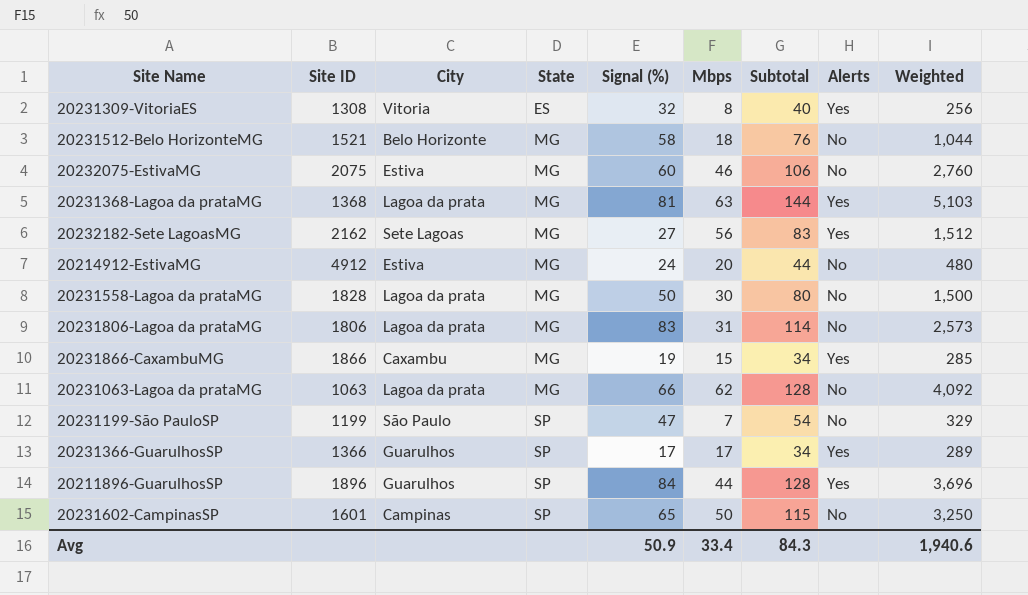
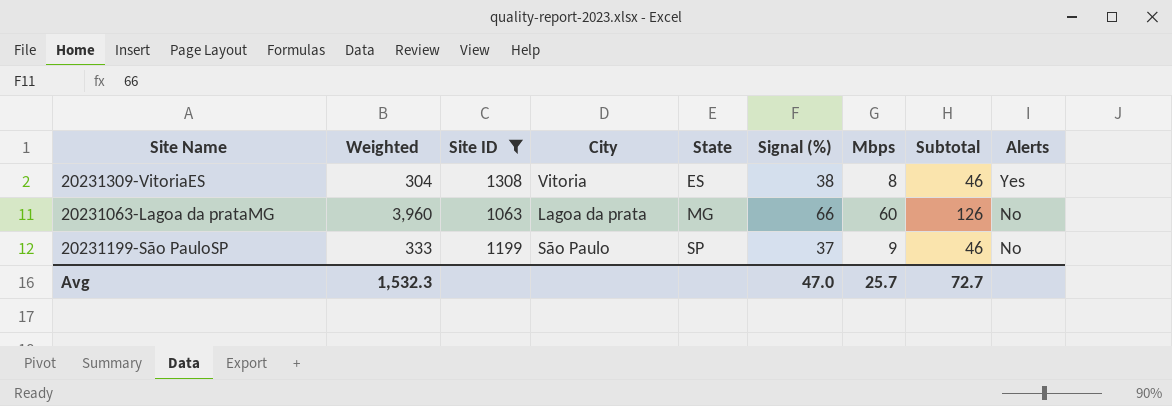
filter: none -> Site ID <= 1308
column Weighted | position: 9 -> 2
20231309-VitoriaES | Weighted: 256 -> 304
20231309-VitoriaES | Signal (%): 32 -> 38
20231309-VitoriaES | Subtotal: 40 -> 46
20231063-Lagoa da prataMG | Weighted: 4,092 -> 3,960
20231063-Lagoa da prataMG | Mbps: 62 -> 60
20231063-Lagoa da prataMG | Subtotal: 128 -> 126
20231199-São PauloSP | Weighted: 329 -> 333
20231199-São PauloSP | Signal (%): 47 -> 37
20231199-São PauloSP | Mbps: 7 -> 9
20231199-São PauloSP | Subtotal: 54 -> 46
Avg | Weighted: 1,940.6 -> 1,532.3
Avg | Signal (%): 50.9 -> 47.0
Avg | Mbps: 33.4 -> 25.7
Avg | Subtotal: 84.3 -> 72.7

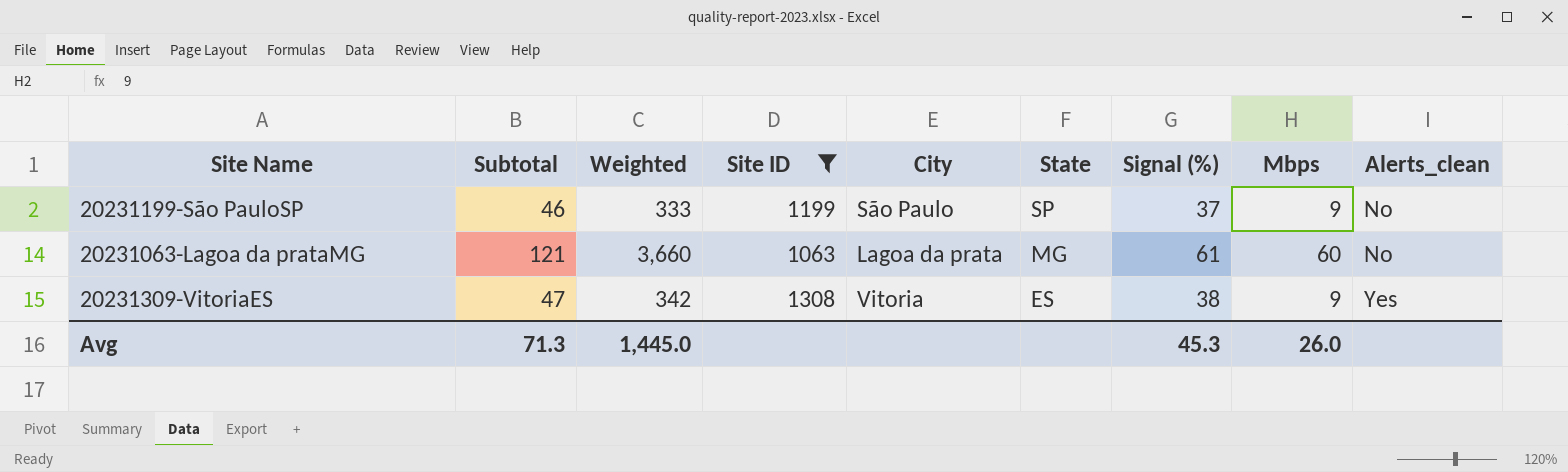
row order: State ascending -> State descending
column Subtotal | position: 8 -> 2
column name: Alerts -> Alerts_clean
20231063-Lagoa da prataMG | Subtotal: 126 -> 121
20231063-Lagoa da prataMG | Weighted: 3,960 -> 3,660
20231063-Lagoa da prataMG | Signal (%): 66 -> 61
20231309-VitoriaES | Subtotal: 46 -> 47
20231309-VitoriaES | Weighted: 304 -> 342
20231309-VitoriaES | Mbps: 8 -> 9
Avg | Subtotal: 72.7 -> 71.3
Avg | Weighted: 1,532.3 -> 1,445.0
Avg | Signal (%): 47.0 -> 45.3
Avg | Mbps: 25.7 -> 26.0

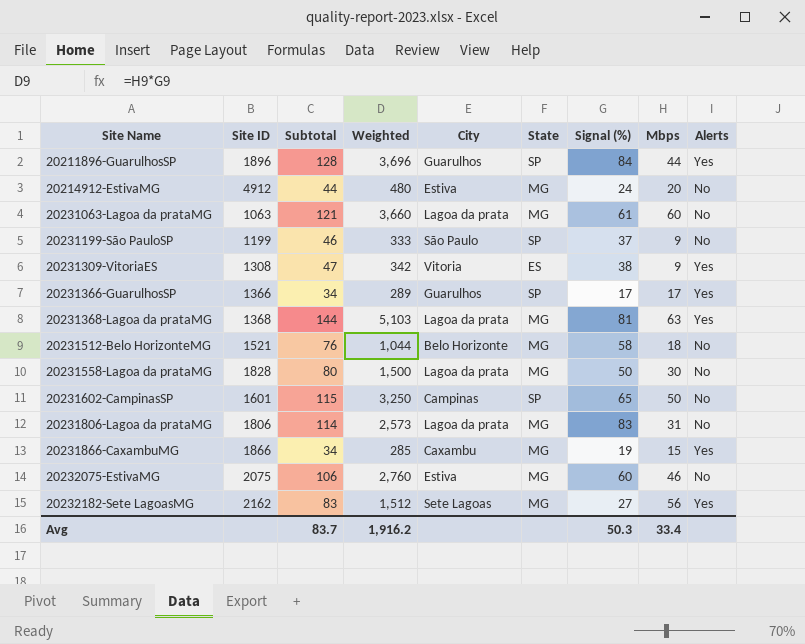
filter: Site ID <= 1308 -> none
row order: State descending -> Site Name ascending
column Site ID | position: 4 -> 2
column name: Alerts_clean -> Alerts
Avg | Subtotal: 71.3 -> 83.7
Avg | Weighted: 1,445.0 -> 1,916.2
Avg | Signal (%): 45.3 -> 50.3
Avg | Mbps: 26.0 -> 33.4

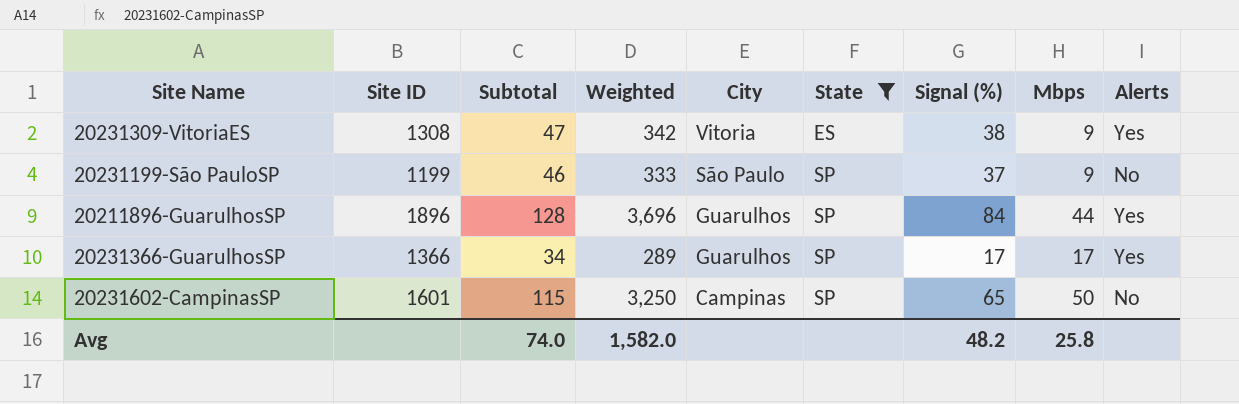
filter: none -> State != MG
row order: Site Name ascending -> City descending
Avg | Subtotal: 83.7 -> 74.0
Avg | Weighted: 1,916.2 -> 1,582.0
Avg | Signal (%): 50.3 -> 48.2
Avg | Mbps: 33.4 -> 25.8

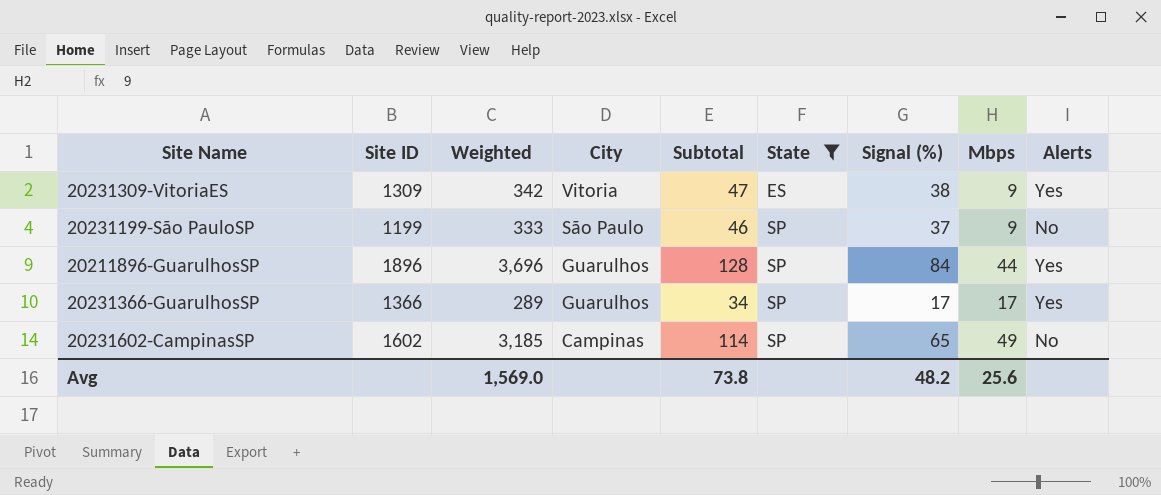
column Subtotal | position: 3 -> 5
20231309-VitoriaES | Site ID: 1308 -> 1309
20231602-CampinasSP | Site ID: 1601 -> 1602
20231602-CampinasSP | Weighted: 3,250 -> 3,185
20231602-CampinasSP | Subtotal: 115 -> 114
20231602-CampinasSP | Mbps: 50 -> 49
Avg | Weighted: 1,582.0 -> 1,569.0
Avg | Subtotal: 74.0 -> 73.8
Avg | Mbps: 25.8 -> 25.6

